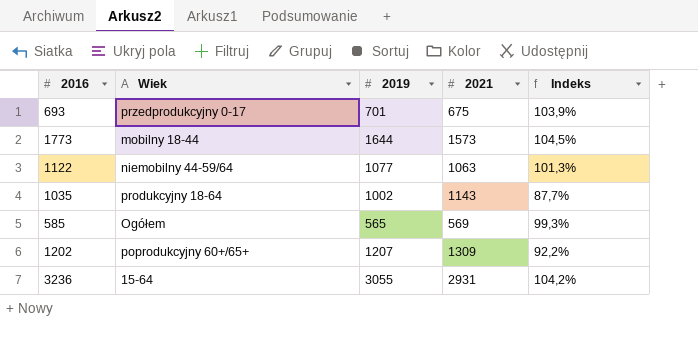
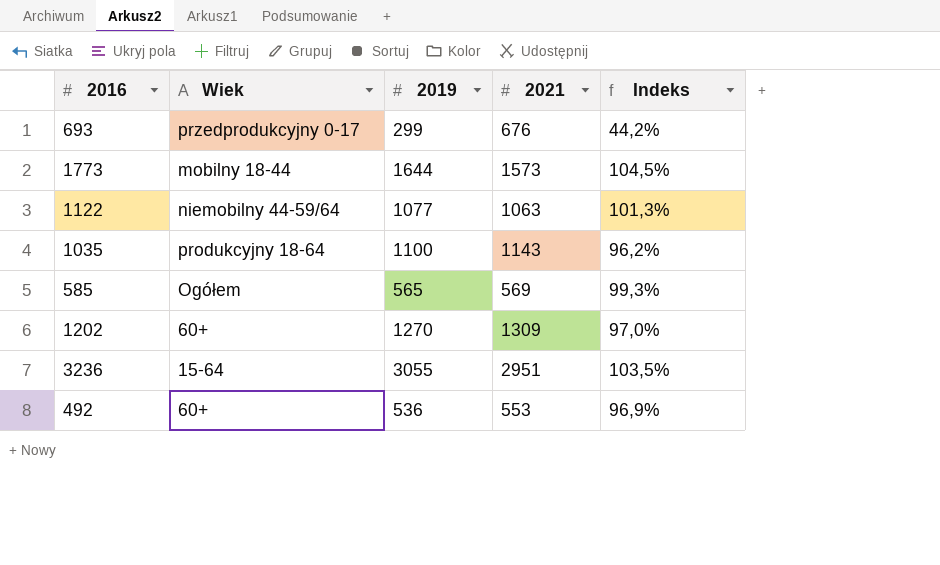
693 | 2019: 701 -> 299
693 | 2021: 675 -> 676
693 | Indeks: 103,9% -> 44,2%
1035 | 2019: 1002 -> 1100
1035 | Indeks: 87,7% -> 96,2%
1202 | Wiek: poprodukcyjny 60+/65+ -> 60+
1202 | 2019: 1207 -> 1270
1202 | Indeks: 92,2% -> 97,0%
3236 | 2021: 2931 -> 2951
3236 | Indeks: 104,2% -> 103,5%
row 492: none -> 60+ | 536 | 553 | 96,9%

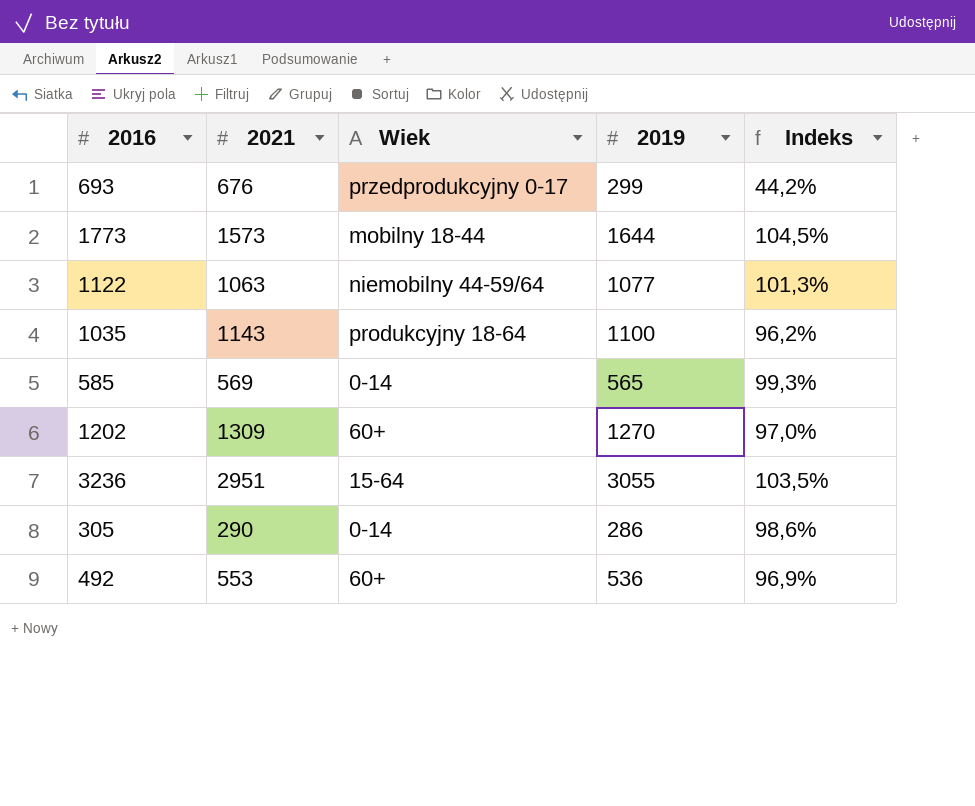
column 2021 | position: 4 -> 2
585 | Wiek: Ogółem -> 0-14
row 305: none -> 290 | 0-14 | 286 | 98,6%

